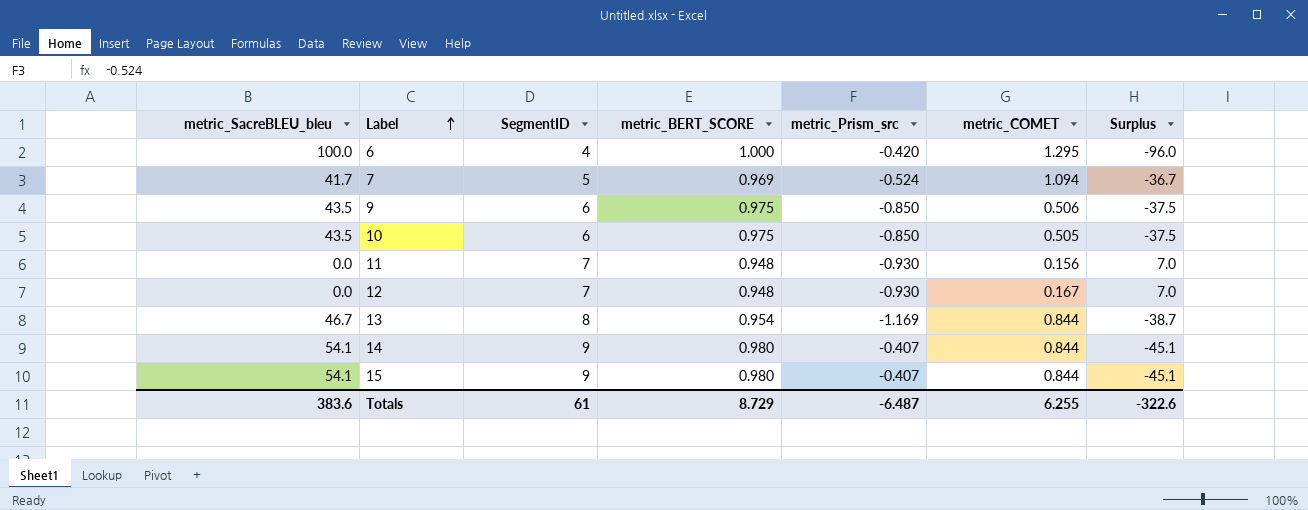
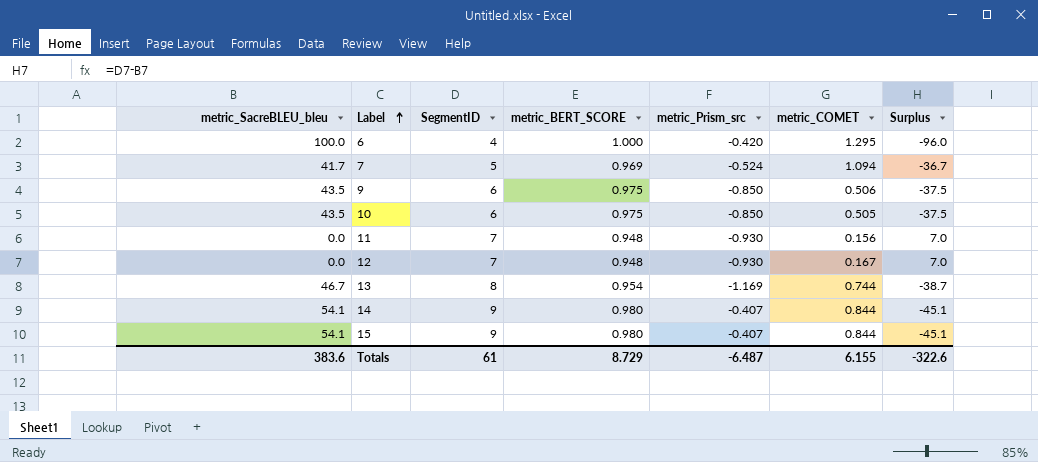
13 | metric_COMET: 0.844 -> 0.744
Totals | metric_COMET: 6.255 -> 6.155

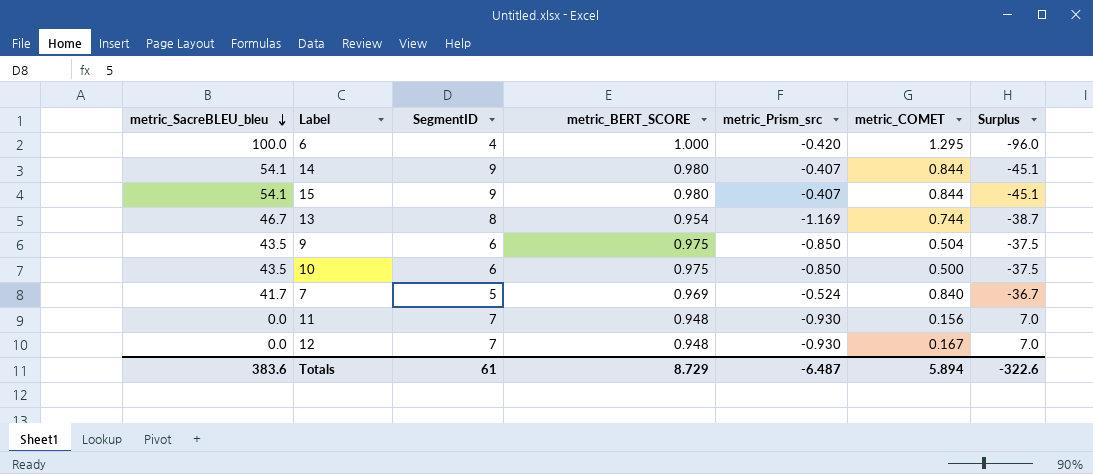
row order: Label ascending -> metric_SacreBLEU_bleu descending
9 | metric_COMET: 0.506 -> 0.504
10 | metric_COMET: 0.505 -> 0.500
7 | metric_COMET: 1.094 -> 0.840
Totals | metric_COMET: 6.155 -> 5.894

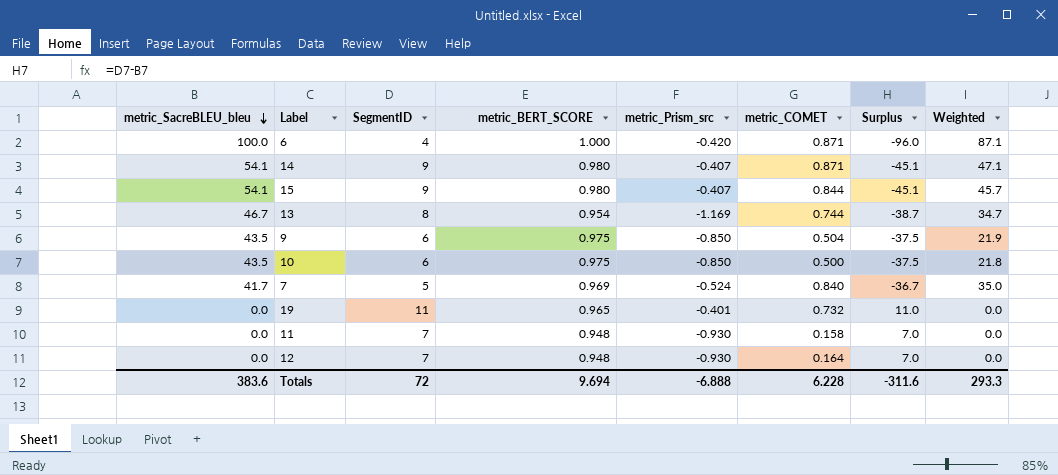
column Weighted | formula: none -> [metric_SacreBLEU_bleu] * [metric_COMET]
6 | metric_COMET: 1.295 -> 0.871
14 | metric_COMET: 0.844 -> 0.871
row 19: none -> 0.0 | 11 | 0.965 | -0.401 | 0.732 | 11.0 | 0.0
11 | metric_COMET: 0.156 -> 0.158
12 | metric_COMET: 0.167 -> 0.164
Totals | SegmentID: 61 -> 72
Totals | metric_BERT_SCORE: 8.729 -> 9.694
Totals | metric_Prism_src: -6.487 -> -6.888
Totals | metric_COMET: 5.894 -> 6.228
Totals | Surplus: -322.6 -> -311.6

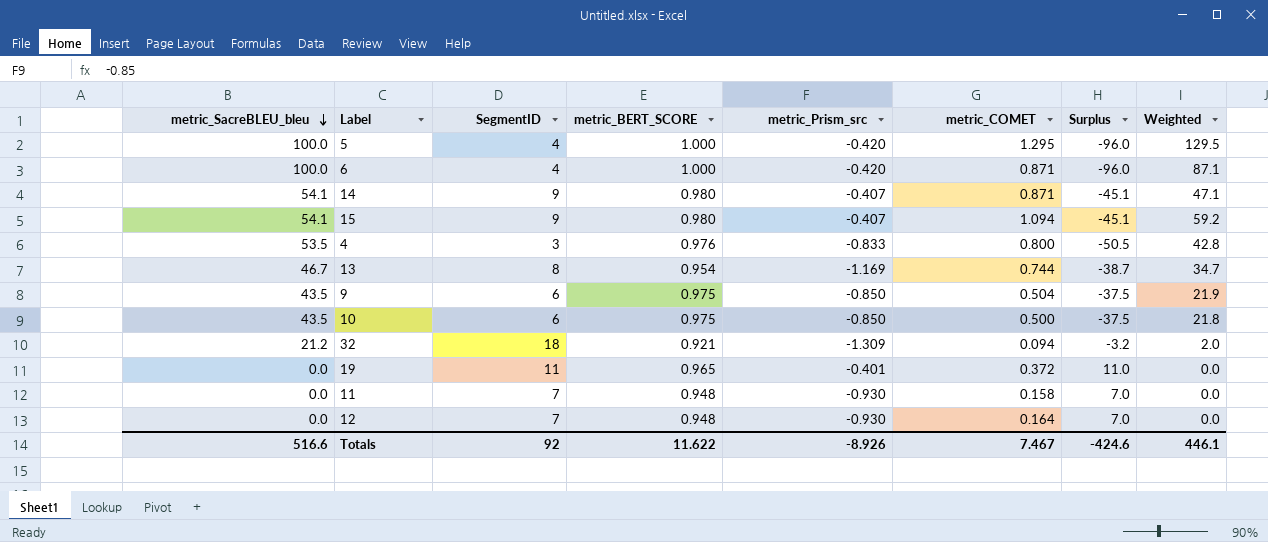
row 7: 41.7 | 5 | 0.969 | -0.524 | 0.840 | -36.7 | 35.0 -> none
row 5: none -> 100.0 | 4 | 1.000 | -0.420 | 1.295 | -96.0 | 129.5
15 | metric_COMET: 0.844 -> 1.094
15 | Weighted: 45.7 -> 59.2
row 4: none -> 53.5 | 3 | 0.976 | -0.833 | 0.800 | -50.5 | 42.8
row 32: none -> 21.2 | 18 | 0.921 | -1.309 | 0.094 | -3.2 | 2.0
19 | metric_COMET: 0.732 -> 0.372
Totals | metric_SacreBLEU_bleu: 383.6 -> 516.6
Totals | SegmentID: 72 -> 92
Totals | metric_BERT_SCORE: 9.694 -> 11.622
Totals | metric_Prism_src: -6.888 -> -8.926
Totals | metric_COMET: 6.228 -> 7.467
Totals | Surplus: -311.6 -> -424.6
Totals | Weighted: 293.3 -> 446.1

